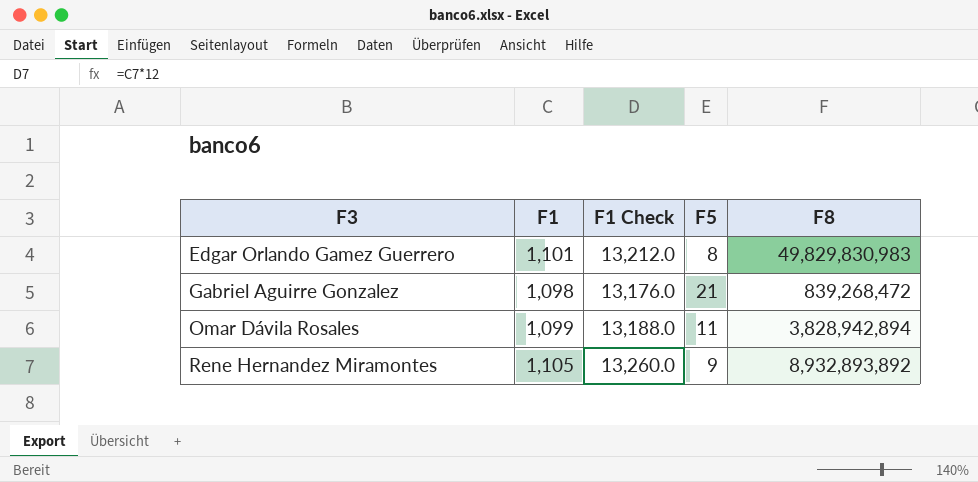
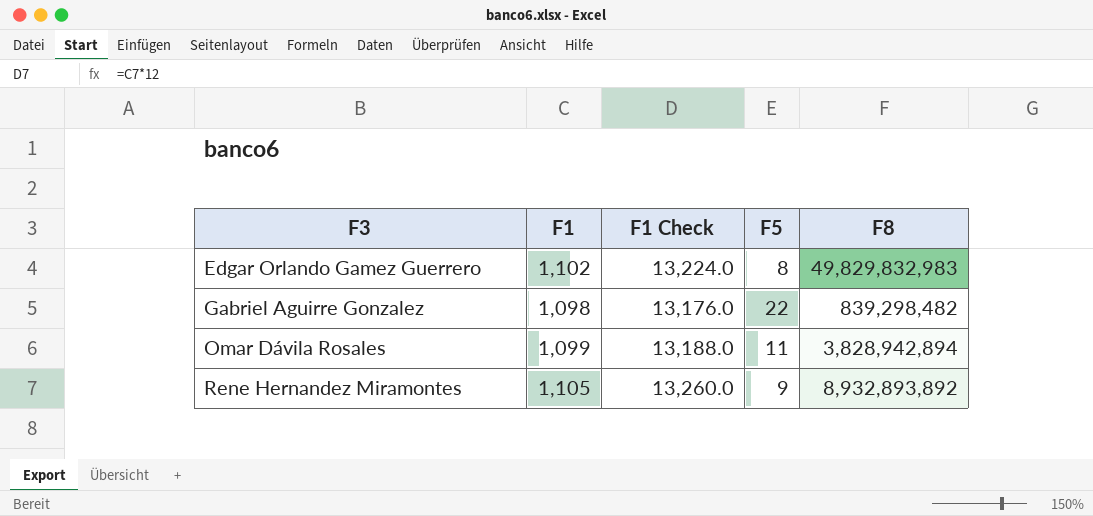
Edgar Orlando Gamez Guerrero | F1: 1,101 -> 1,102
Edgar Orlando Gamez Guerrero | F1 Check: 13,212.0 -> 13,224.0
Edgar Orlando Gamez Guerrero | F8: 49,829,830,983 -> 49,829,832,983
Gabriel Aguirre Gonzalez | F5: 21 -> 22
Gabriel Aguirre Gonzalez | F8: 839,268,472 -> 839,298,482

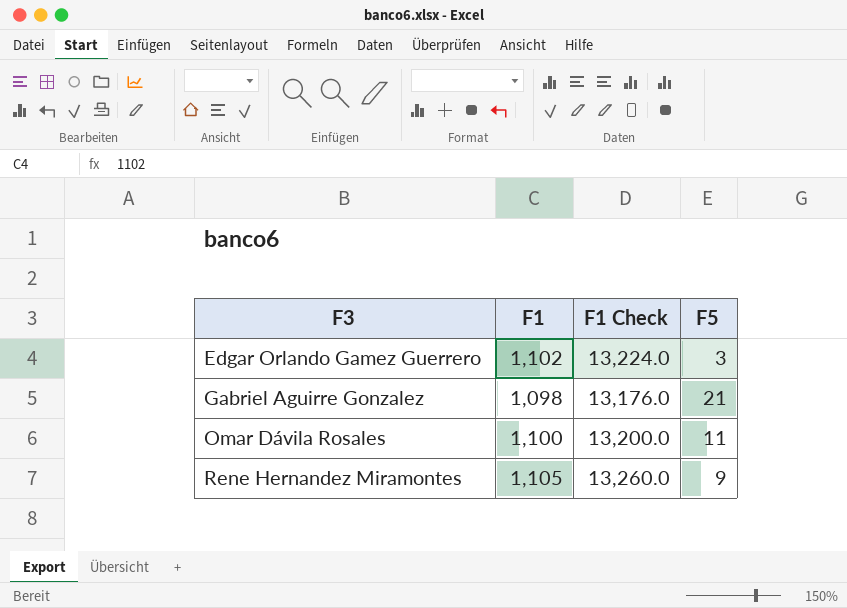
column F8 | position: 5 -> none
Edgar Orlando Gamez Guerrero | F5: 8 -> 3
Gabriel Aguirre Gonzalez | F5: 22 -> 21
Omar Dávila Rosales | F1: 1,099 -> 1,100
Omar Dávila Rosales | F1 Check: 13,188.0 -> 13,200.0

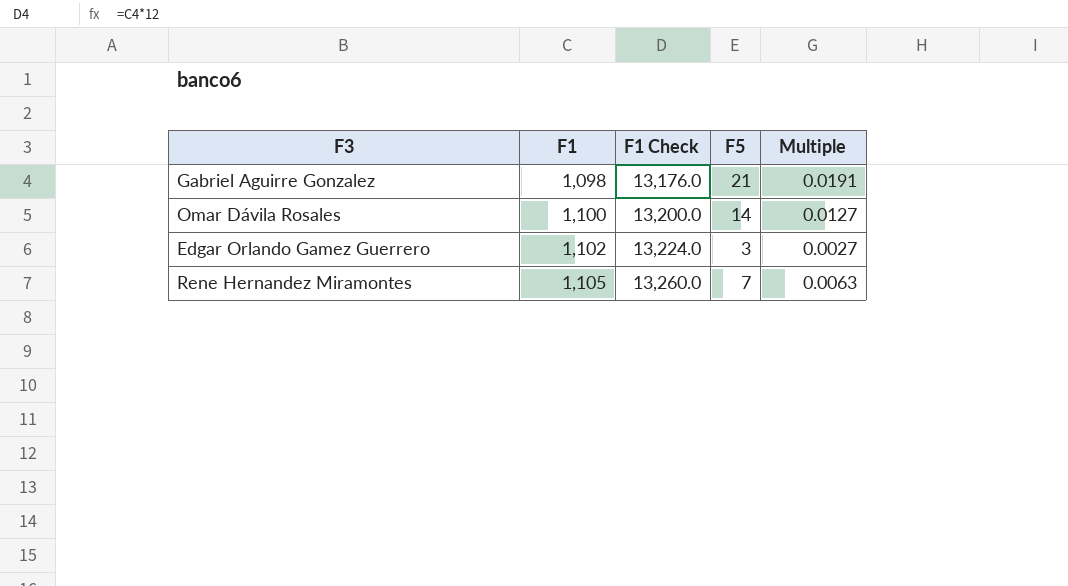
row order: F3 ascending -> F1 ascending
column Multiple | formula: none -> [F5] / [F1]
Omar Dávila Rosales | F5: 11 -> 14
Rene Hernandez Miramontes | F5: 9 -> 7

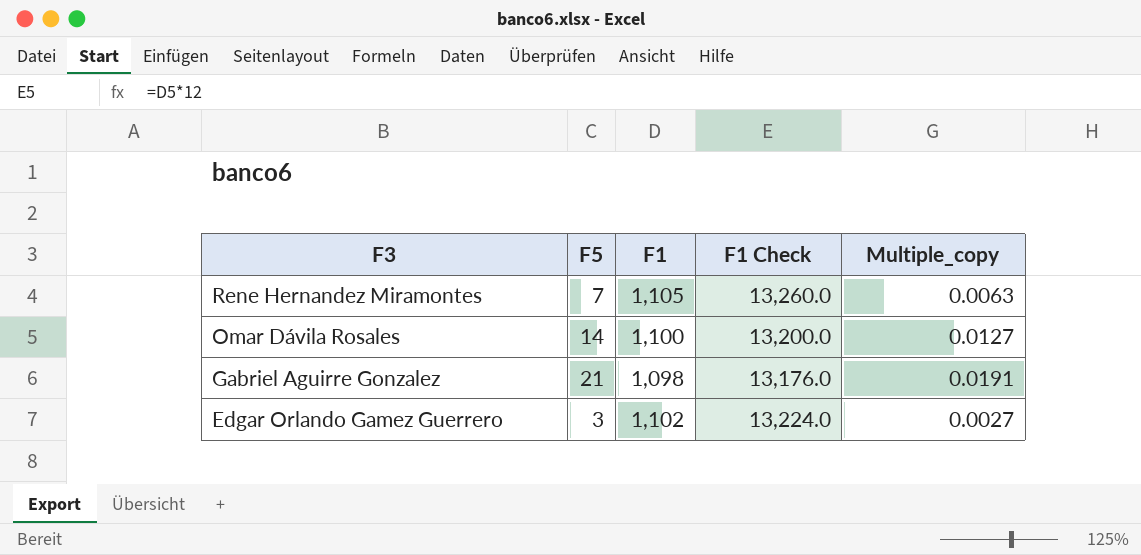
row order: F1 ascending -> F3 descending
column F5 | position: 4 -> 2
column name: Multiple -> Multiple_copy

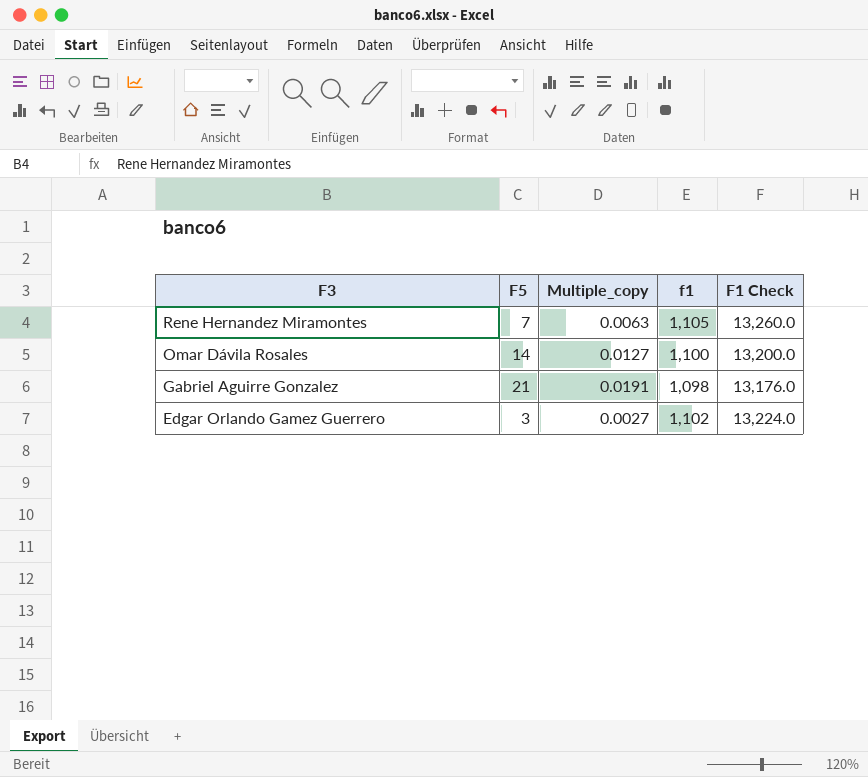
column Multiple_copy | position: 5 -> 3
column name: F1 -> f1

